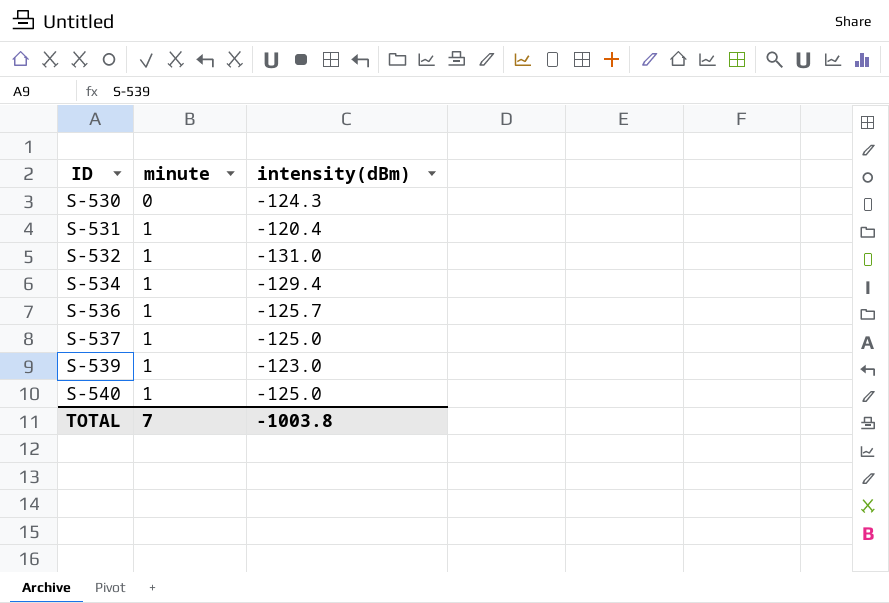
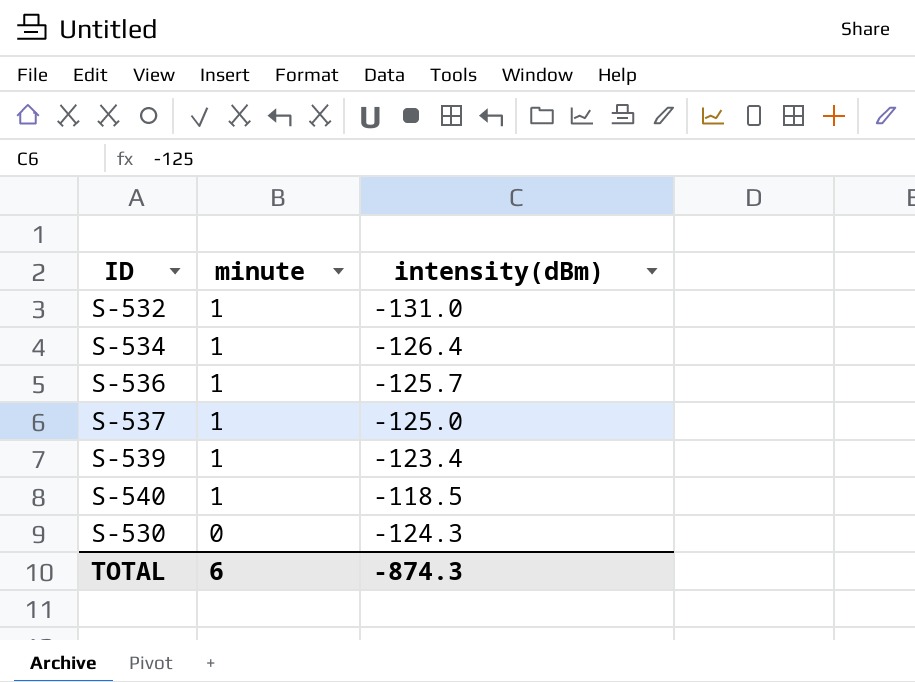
row order: ID ascending -> minute descending
row S-531: 1 | -120.4 -> none
S-534 | intensity(dBm): -129.4 -> -126.4
S-539 | intensity(dBm): -123.0 -> -123.4
S-540 | intensity(dBm): -125.0 -> -118.5
TOTAL | minute: 7 -> 6
TOTAL | intensity(dBm): -1003.8 -> -874.3

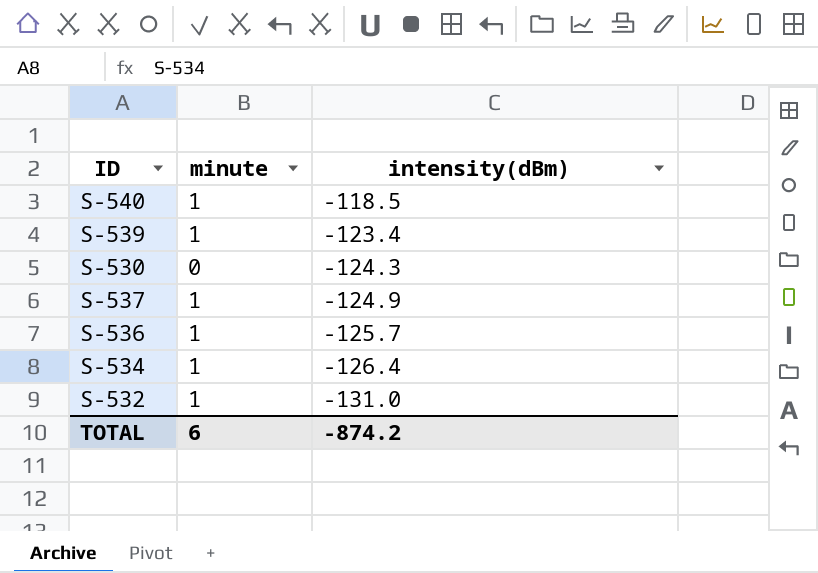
row order: minute descending -> intensity(dBm) descending
S-537 | intensity(dBm): -125.0 -> -124.9
TOTAL | intensity(dBm): -874.3 -> -874.2

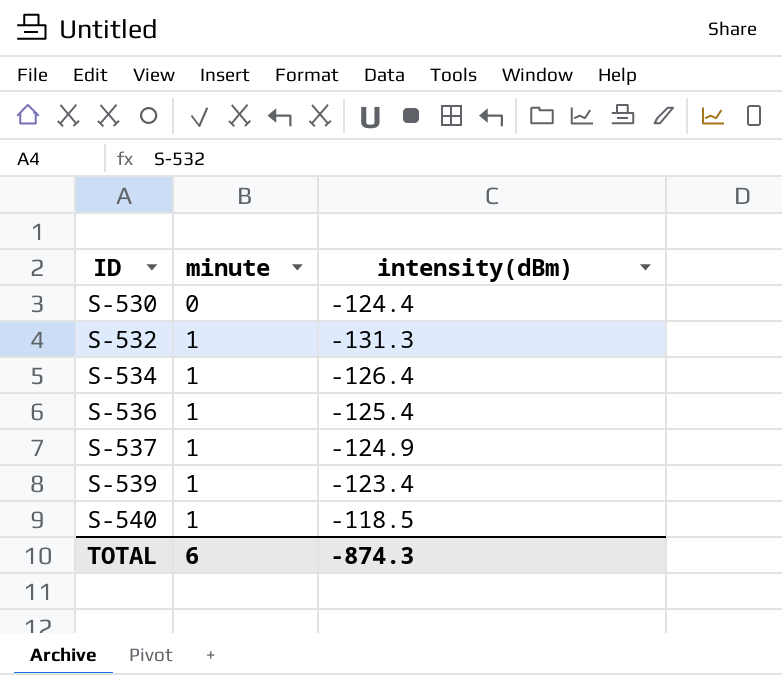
row order: intensity(dBm) descending -> ID ascending
S-530 | intensity(dBm): -124.3 -> -124.4
S-532 | intensity(dBm): -131.0 -> -131.3
S-536 | intensity(dBm): -125.7 -> -125.4
TOTAL | intensity(dBm): -874.2 -> -874.3

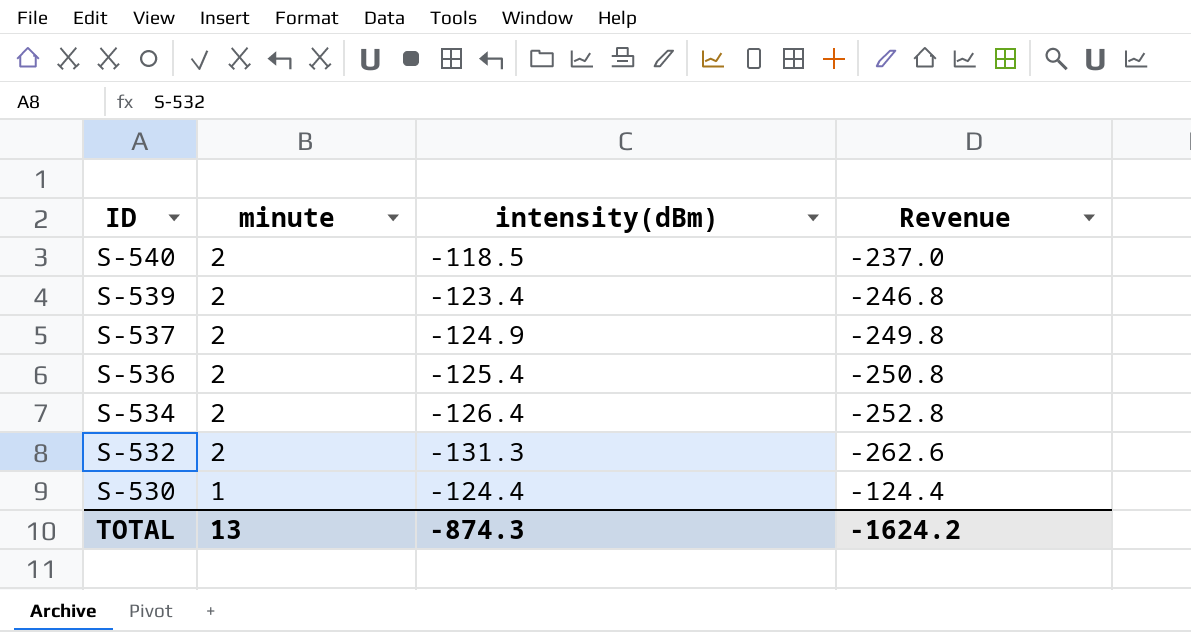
row order: ID ascending -> ID descending
column Revenue | formula: none -> [minute] * [intensity(dBm)]
S-540 | minute: 1 -> 2
S-539 | minute: 1 -> 2
S-537 | minute: 1 -> 2
S-536 | minute: 1 -> 2
S-534 | minute: 1 -> 2
S-532 | minute: 1 -> 2
S-530 | minute: 0 -> 1
TOTAL | minute: 6 -> 13

